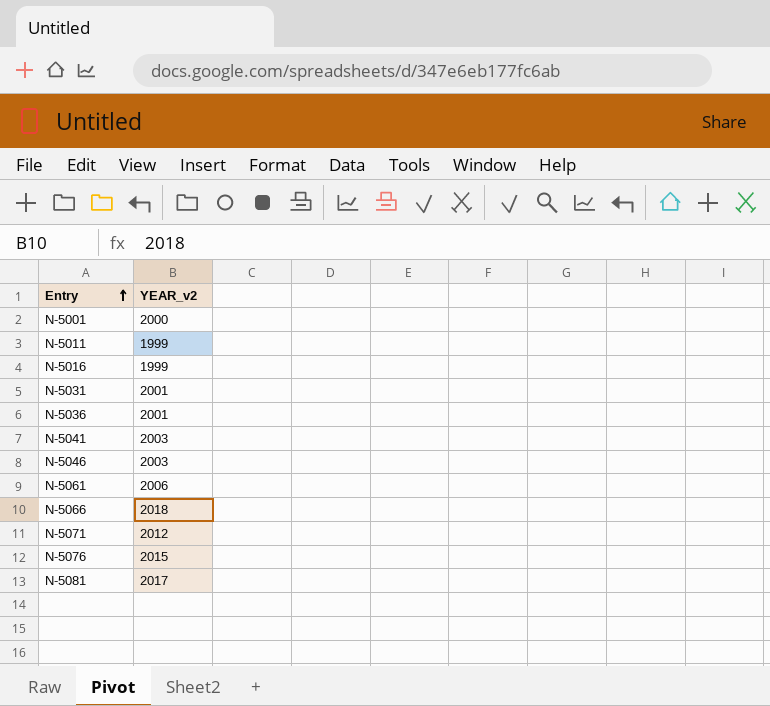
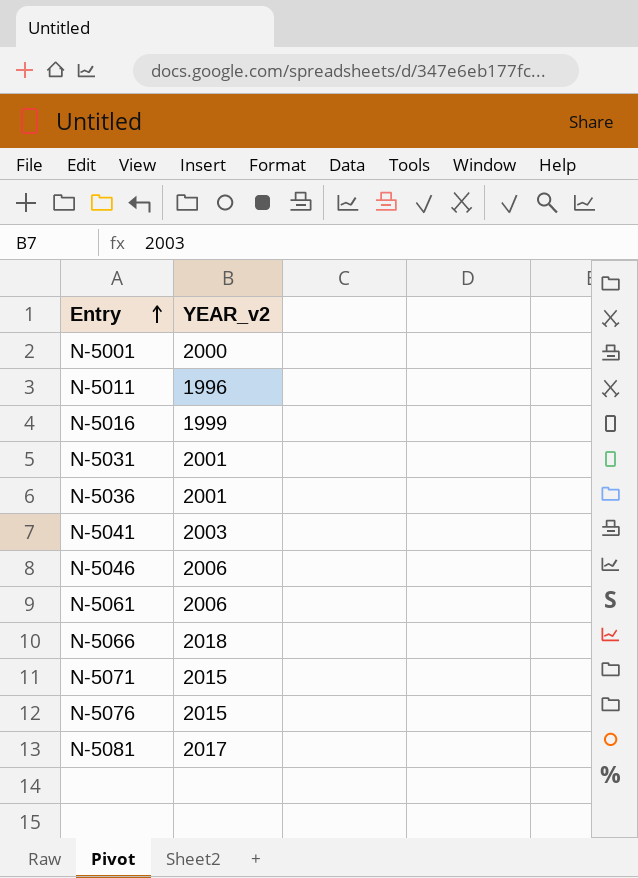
N-5011 | YEAR_v2: 1999 -> 1996
N-5046 | YEAR_v2: 2003 -> 2006
N-5071 | YEAR_v2: 2012 -> 2015

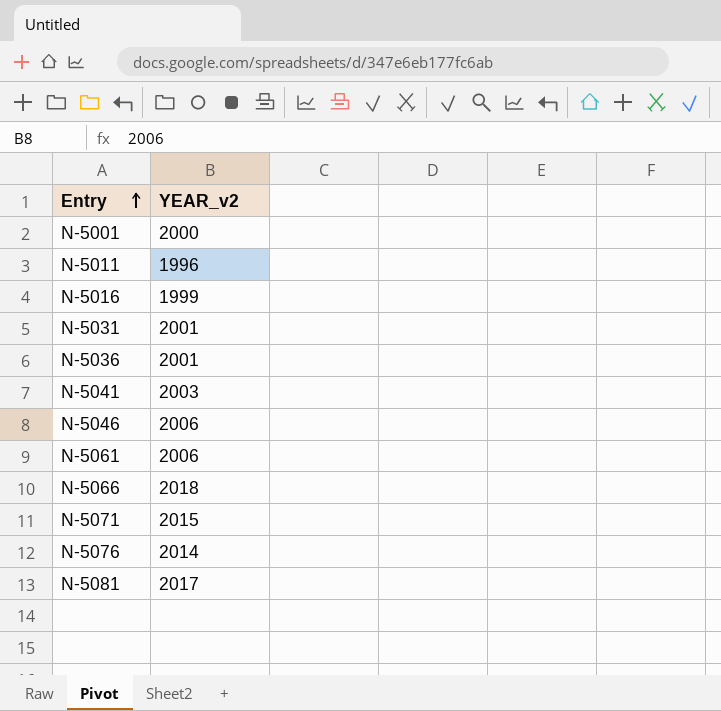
N-5076 | YEAR_v2: 2015 -> 2014

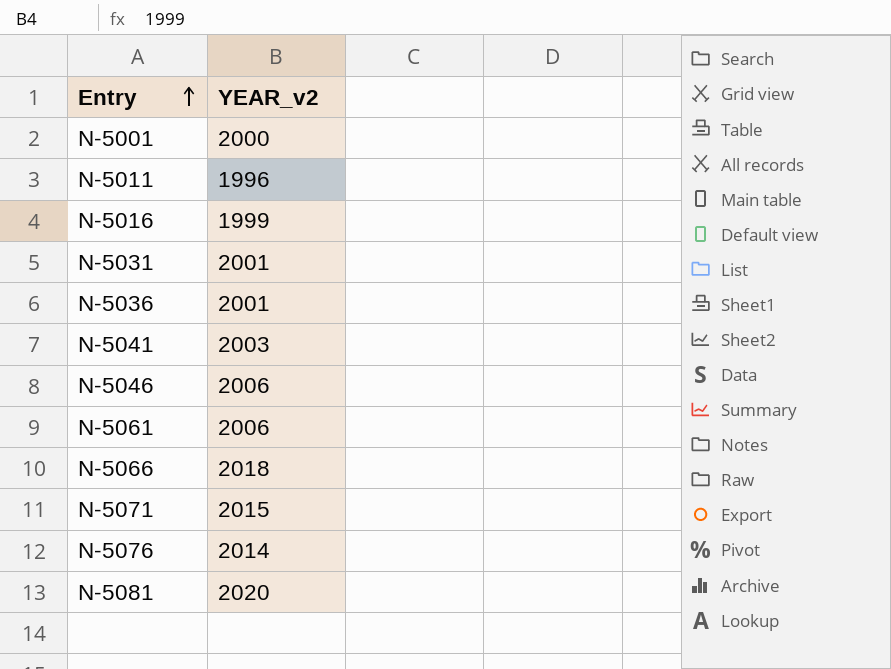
N-5081 | YEAR_v2: 2017 -> 2020

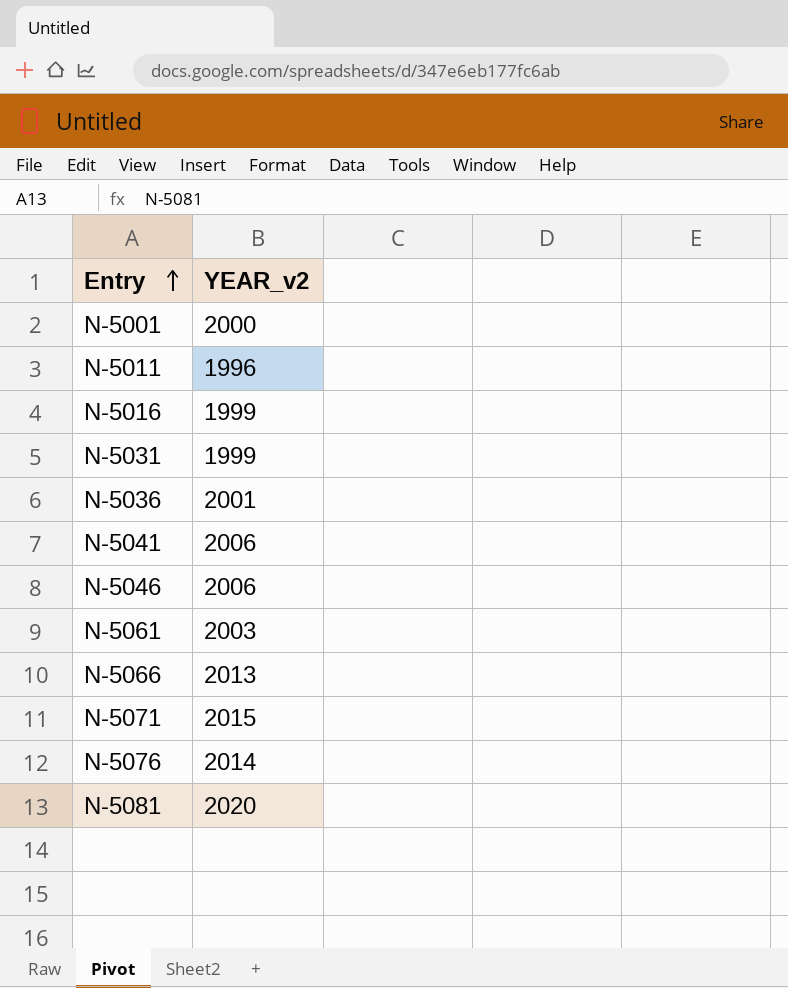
N-5031 | YEAR_v2: 2001 -> 1999
N-5041 | YEAR_v2: 2003 -> 2006
N-5061 | YEAR_v2: 2006 -> 2003
N-5066 | YEAR_v2: 2018 -> 2013

